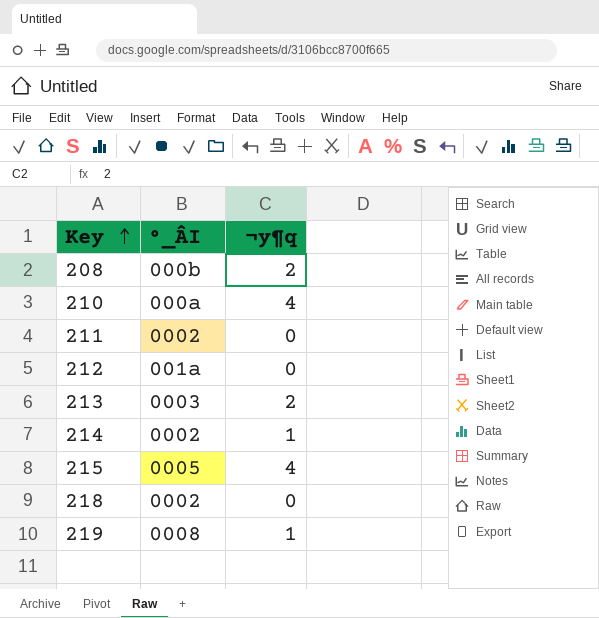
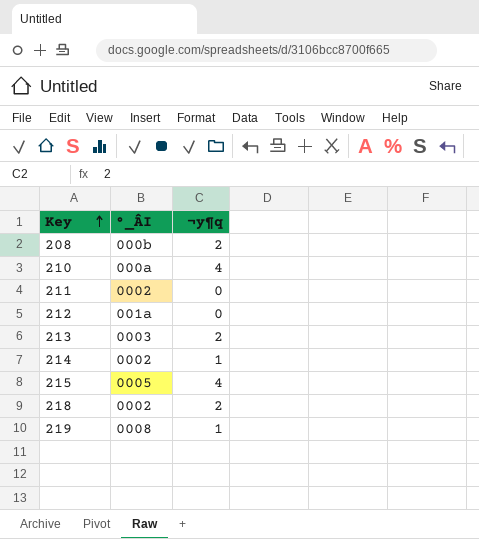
218 | ¬y¶q: 0 -> 2

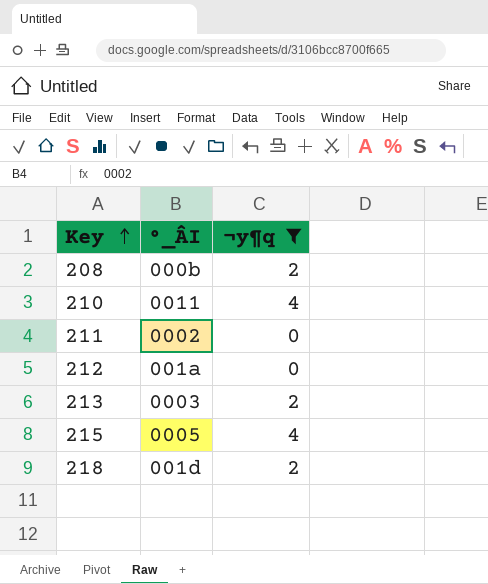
filter: none -> ¬y¶q != 1
210 | °_ÂI: 000a -> 0011
218 | °_ÂI: 0002 -> 001d

